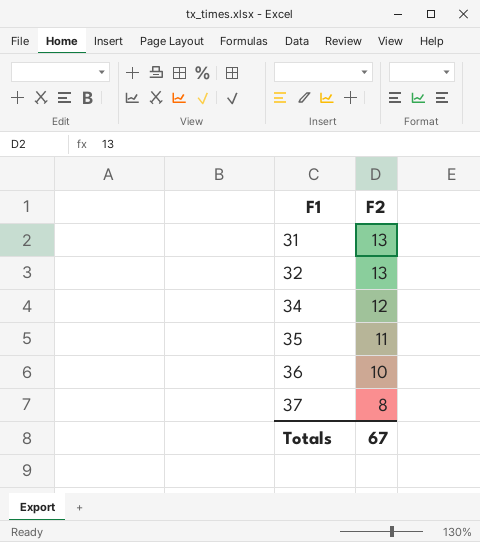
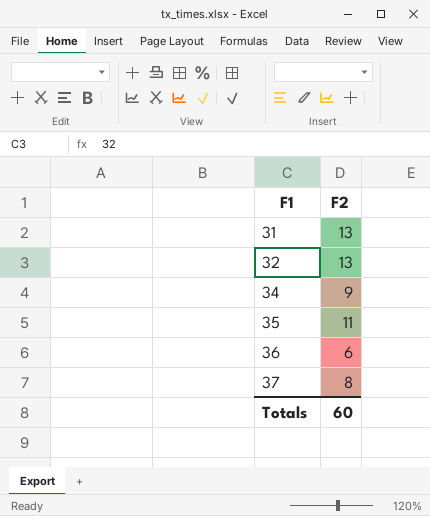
34 | F2: 12 -> 9
36 | F2: 10 -> 6
Totals | F2: 67 -> 60

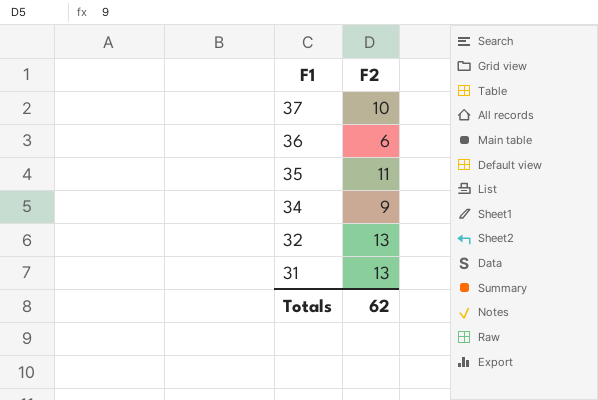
row order: F1 ascending -> F1 descending
37 | F2: 8 -> 10
Totals | F2: 60 -> 62

